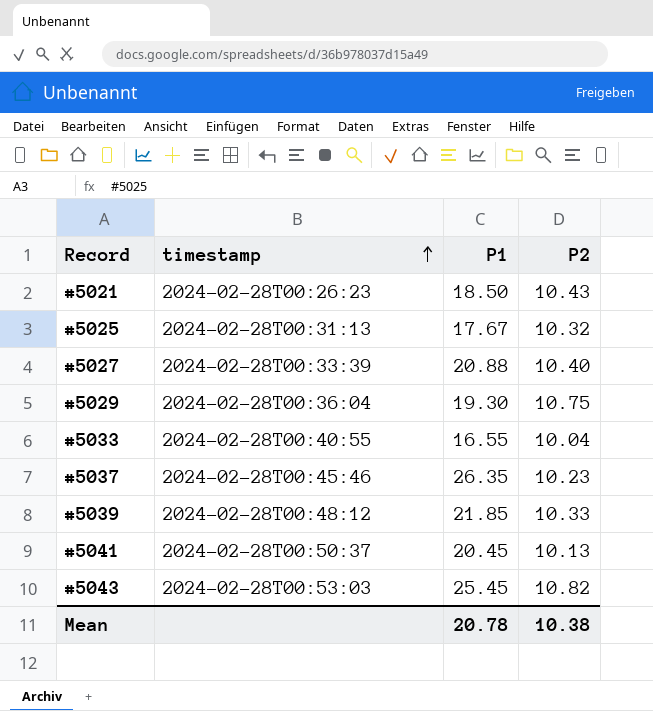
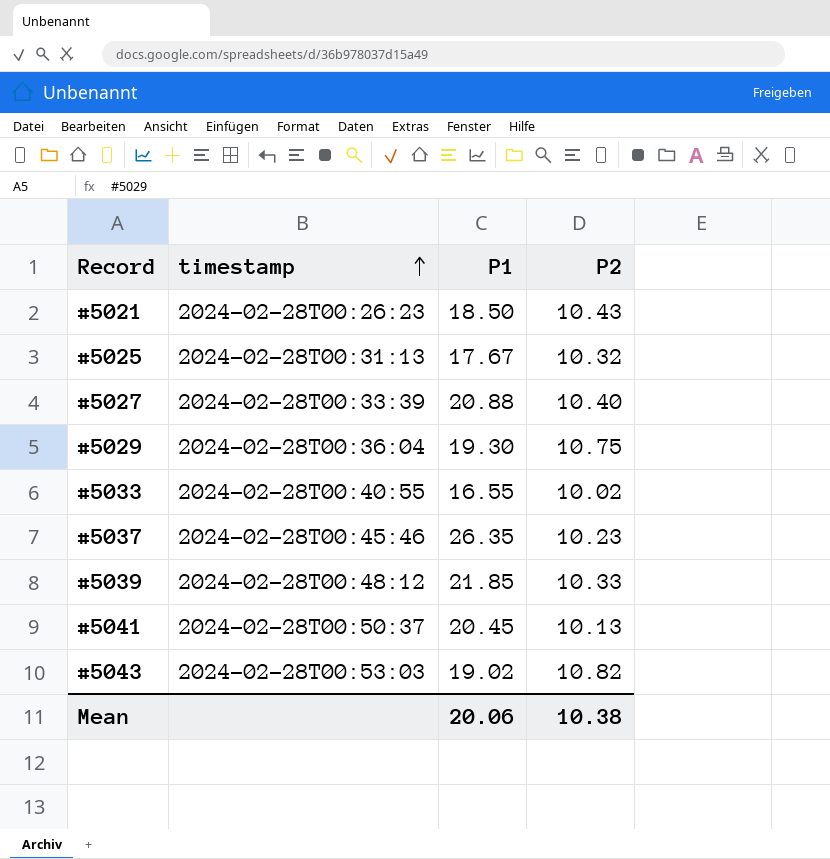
#5033 | P2: 10.04 -> 10.02
#5043 | P1: 25.45 -> 19.02
Mean | P1: 20.78 -> 20.06

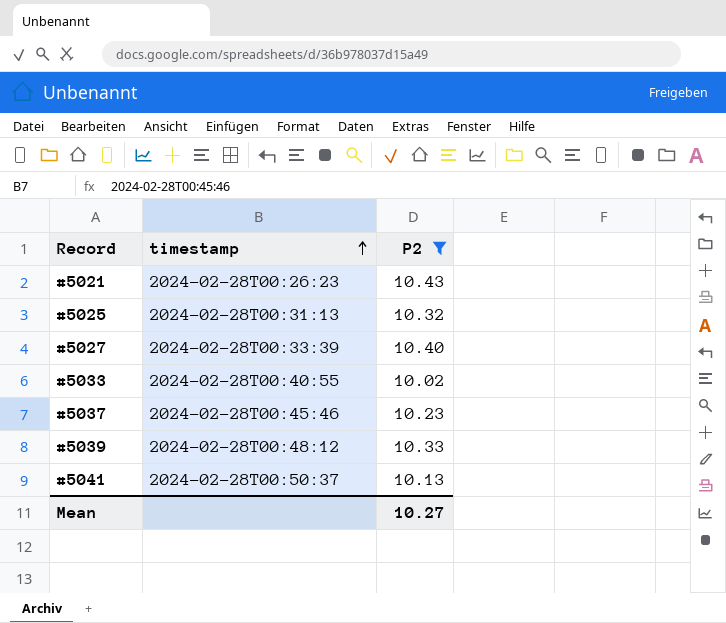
filter: none -> P2 <= 10.43
column P1 | position: 3 -> none
Mean | P2: 10.38 -> 10.27

